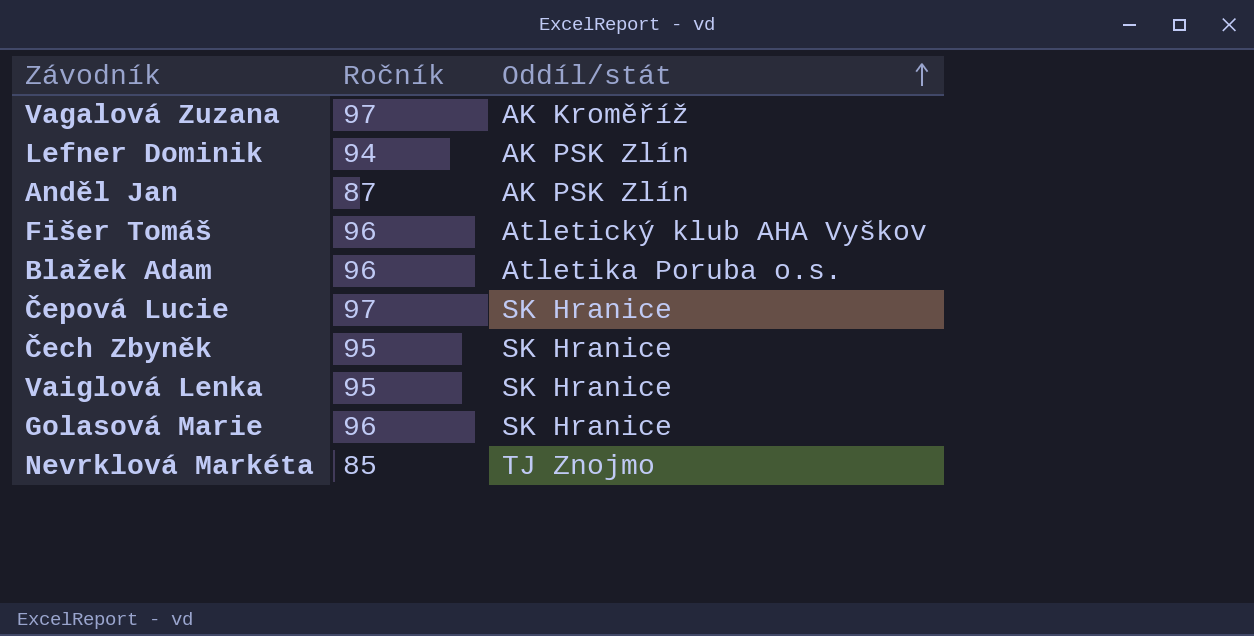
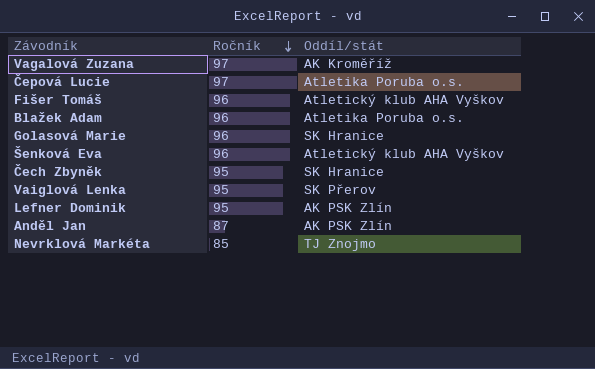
row order: Oddíl/stát ascending -> Ročník descending
Čepová Lucie | Oddíl/stát: SK Hranice -> Atletika Poruba o.s.
row Šenková Eva: none -> 96 | Atletický klub AHA Vyškov
Vaiglová Lenka | Oddíl/stát: SK Hranice -> SK Přerov
Lefner Dominik | Ročník: 94 -> 95

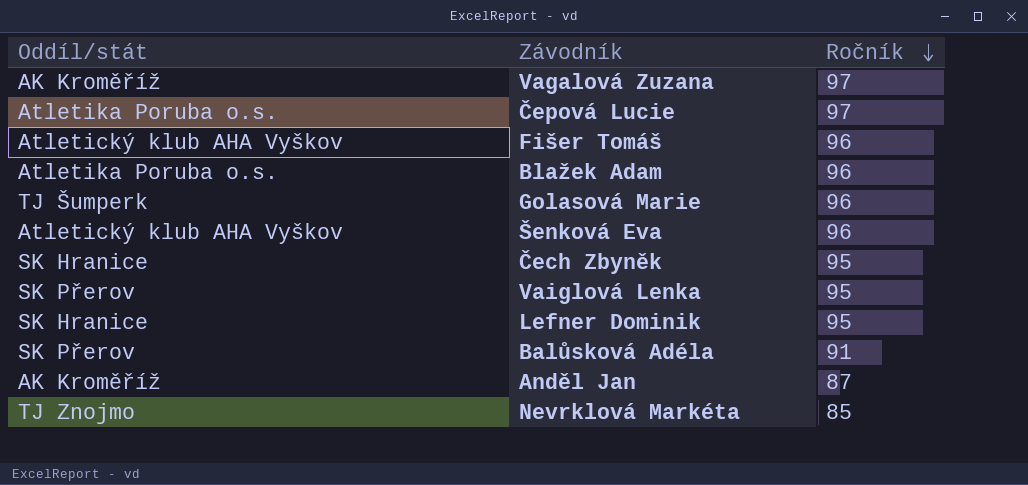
column Oddíl/stát | position: 3 -> 1
Golasová Marie | Oddíl/stát: SK Hranice -> TJ Šumperk
Lefner Dominik | Oddíl/stát: AK PSK Zlín -> SK Hranice
row Balůsková Adéla: none -> SK Přerov | 91
Anděl Jan | Oddíl/stát: AK PSK Zlín -> AK Kroměříž

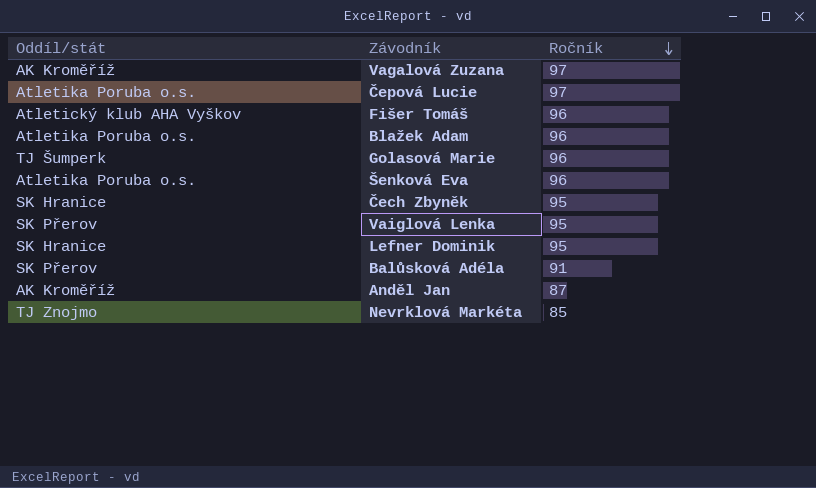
Šenková Eva | Oddíl/stát: Atletický klub AHA Vyškov -> Atletika Poruba o.s.

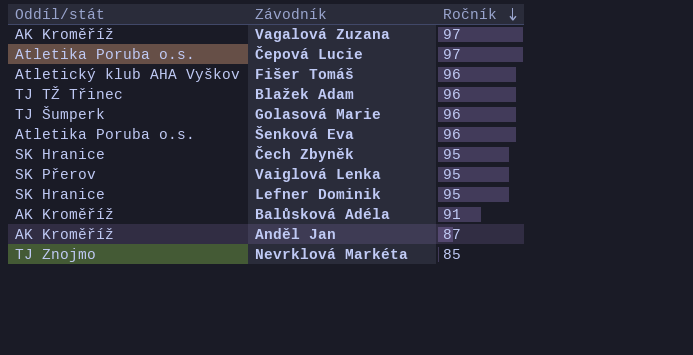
Blažek Adam | Oddíl/stát: Atletika Poruba o.s. -> TJ TŽ Třinec
Balůsková Adéla | Oddíl/stát: SK Přerov -> AK Kroměříž

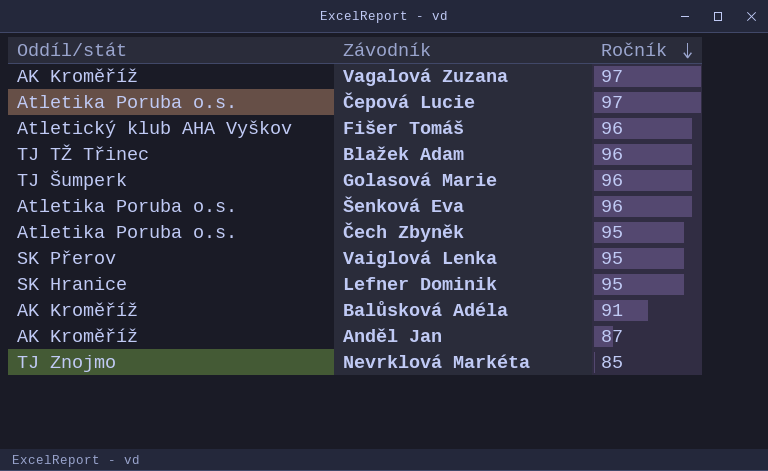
Čech Zbyněk | Oddíl/stát: SK Hranice -> Atletika Poruba o.s.

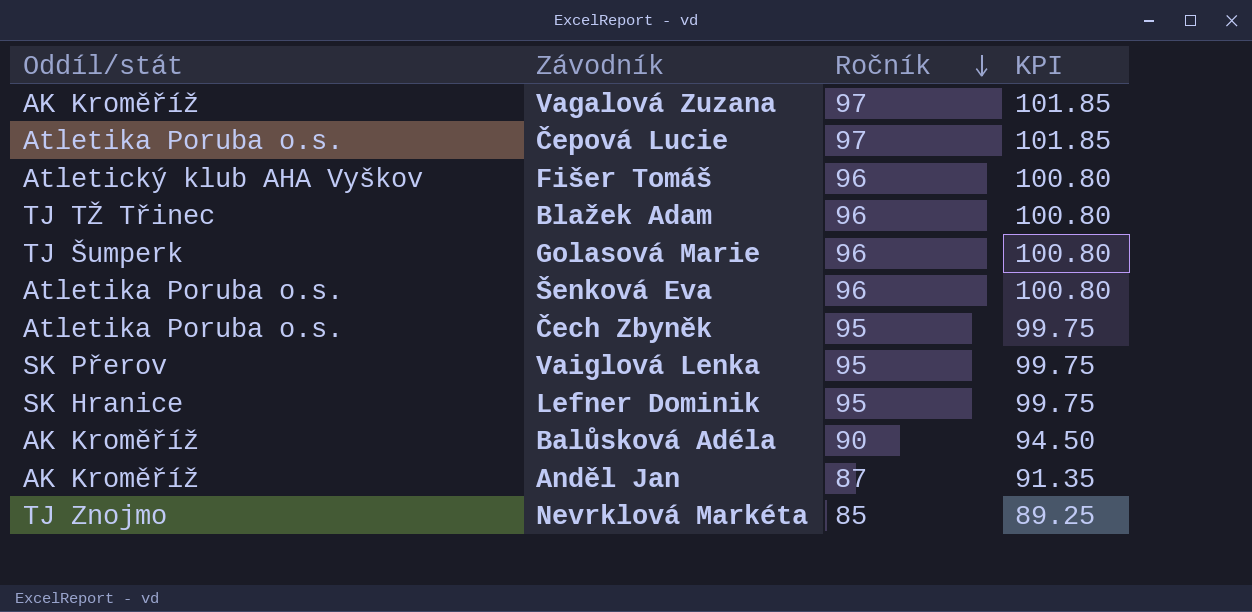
column KPI | formula: none -> [Ročník] * 1.05
Balůsková Adéla | Ročník: 91 -> 90

